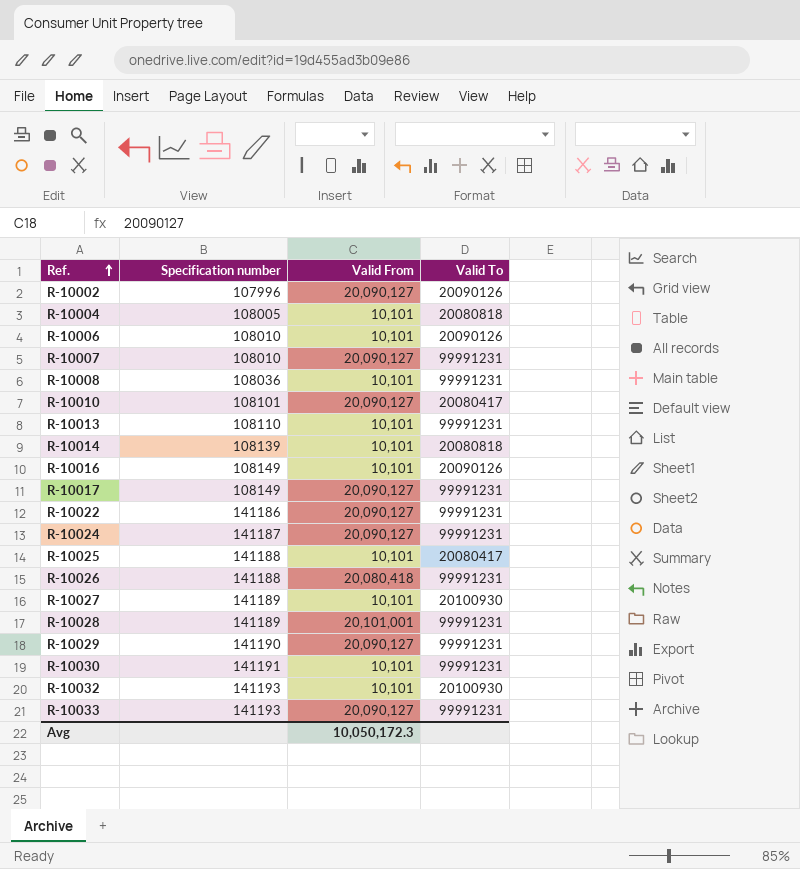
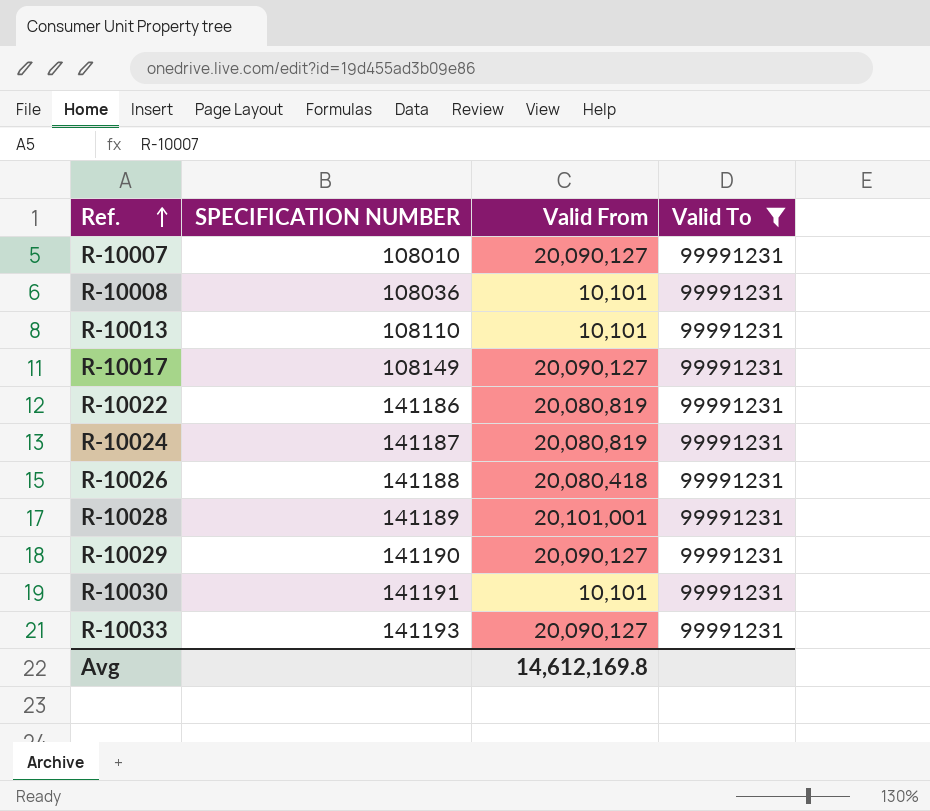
filter: none -> Valid To = 99991231
column name: Specification number -> SPECIFICATION NUMBER
R-10022 | Valid From: 20,090,127 -> 20,080,819
R-10024 | Valid From: 20,090,127 -> 20,080,819
Avg | Valid From: 10,050,172.3 -> 14,612,169.8

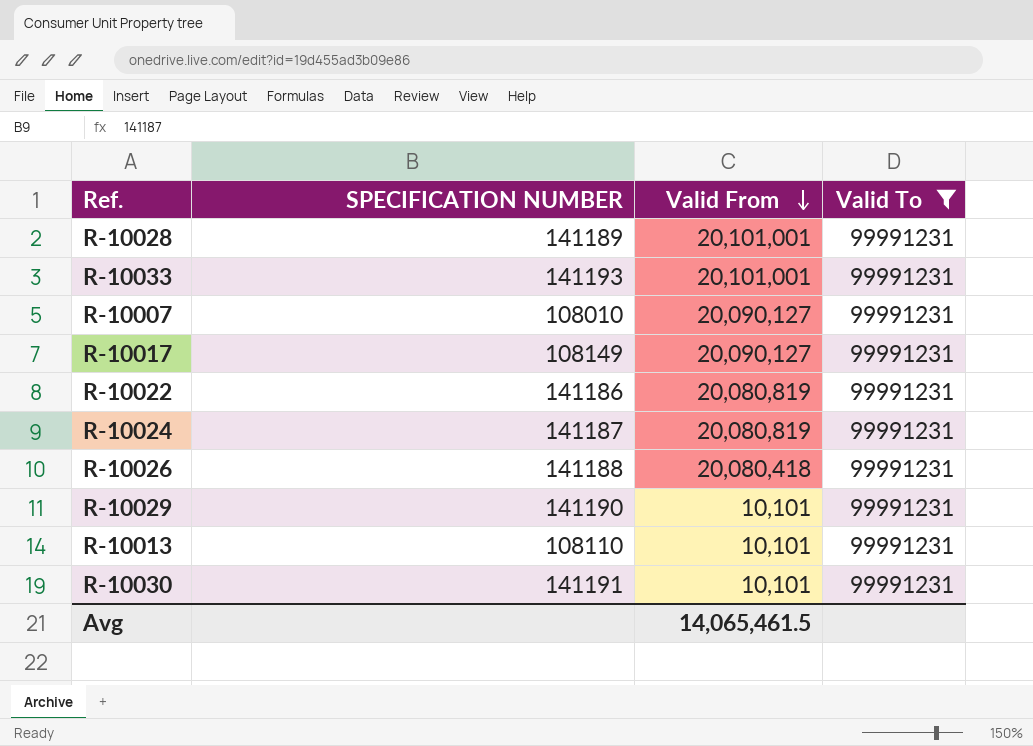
row order: Ref. ascending -> Valid From descending
row R-10008: 108036 | 10,101 | 99991231 -> none
R-10033 | Valid From: 20,090,127 -> 20,101,001
R-10029 | Valid From: 20,090,127 -> 10,101
Avg | Valid From: 14,612,169.8 -> 14,065,461.5

